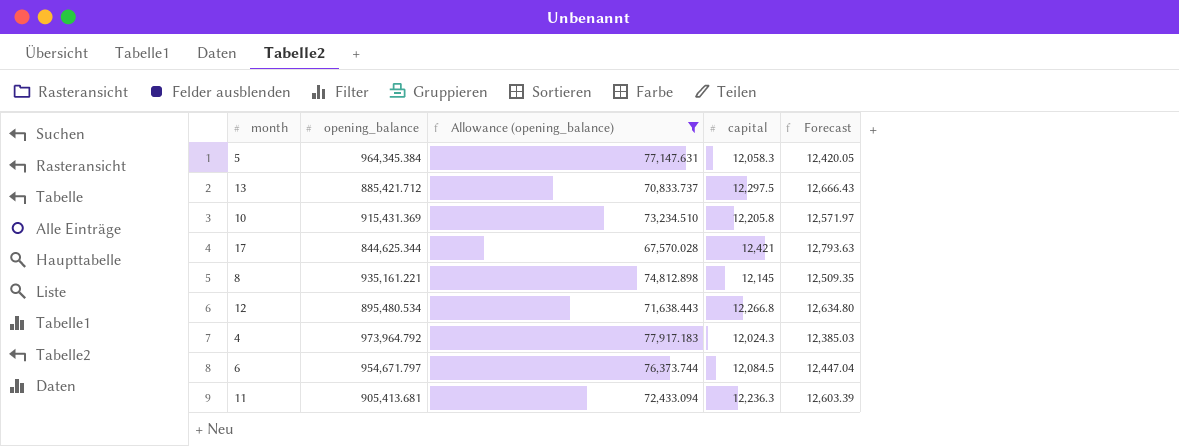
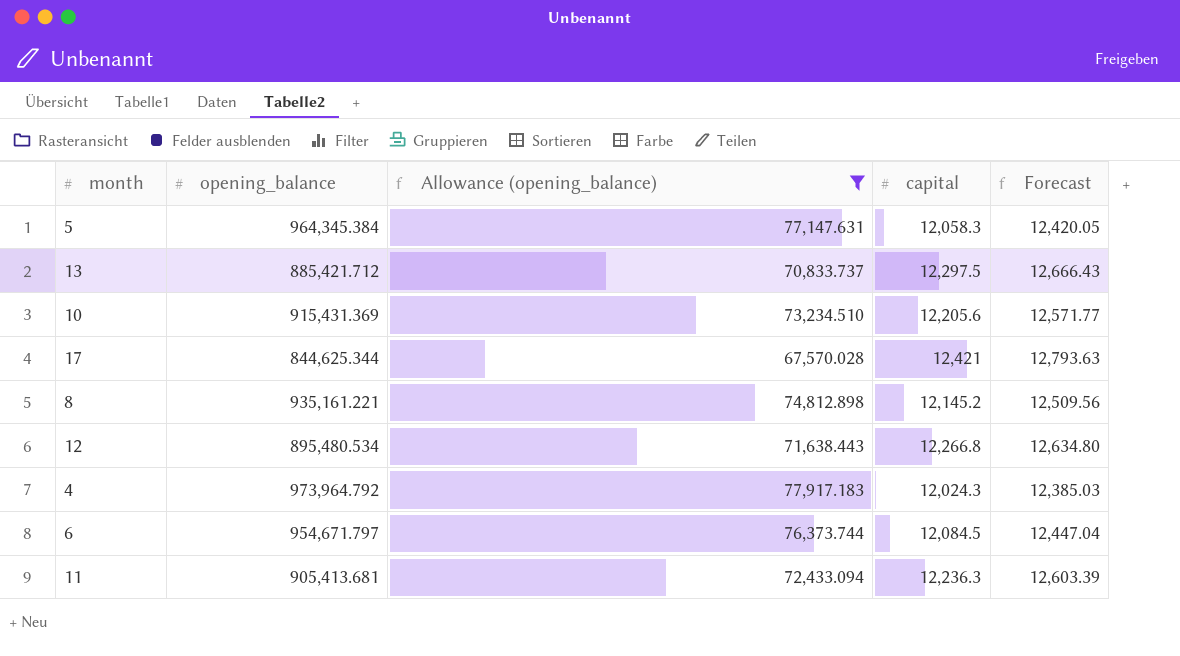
10 | capital: 12,205.8 -> 12,205.6
10 | Forecast: 12,571.97 -> 12,571.77
8 | capital: 12,145 -> 12,145.2
8 | Forecast: 12,509.35 -> 12,509.56

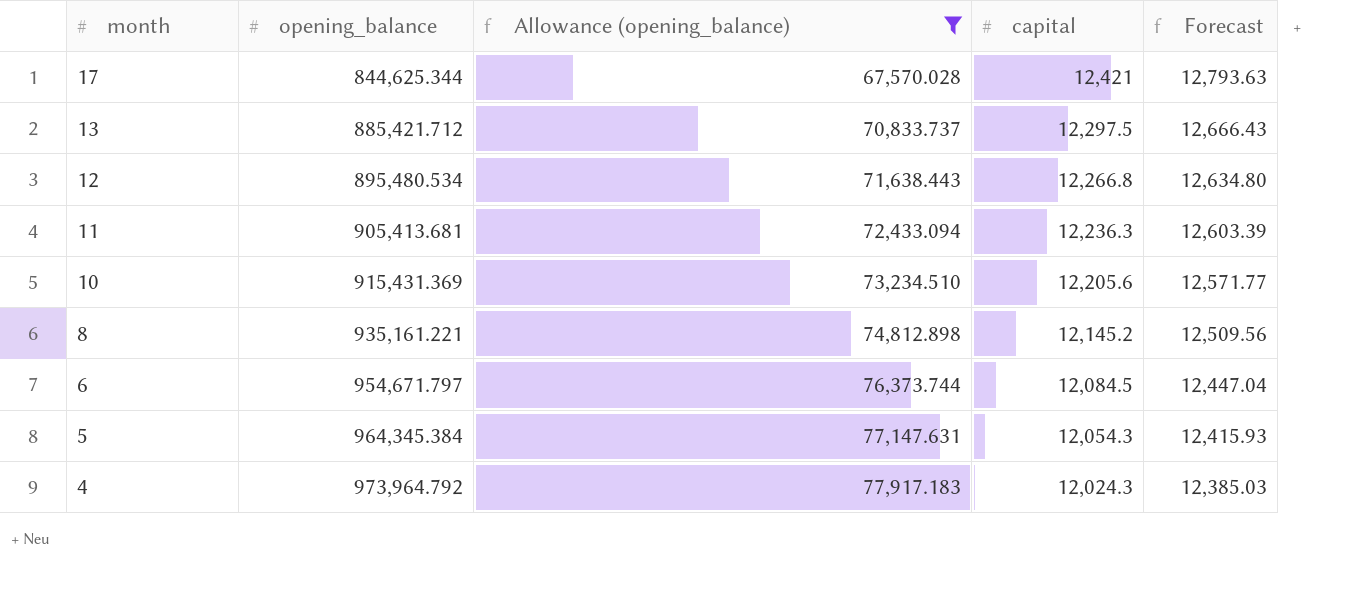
row order: none -> month descending
5 | capital: 12,058.3 -> 12,054.3
5 | Forecast: 12,420.05 -> 12,415.93

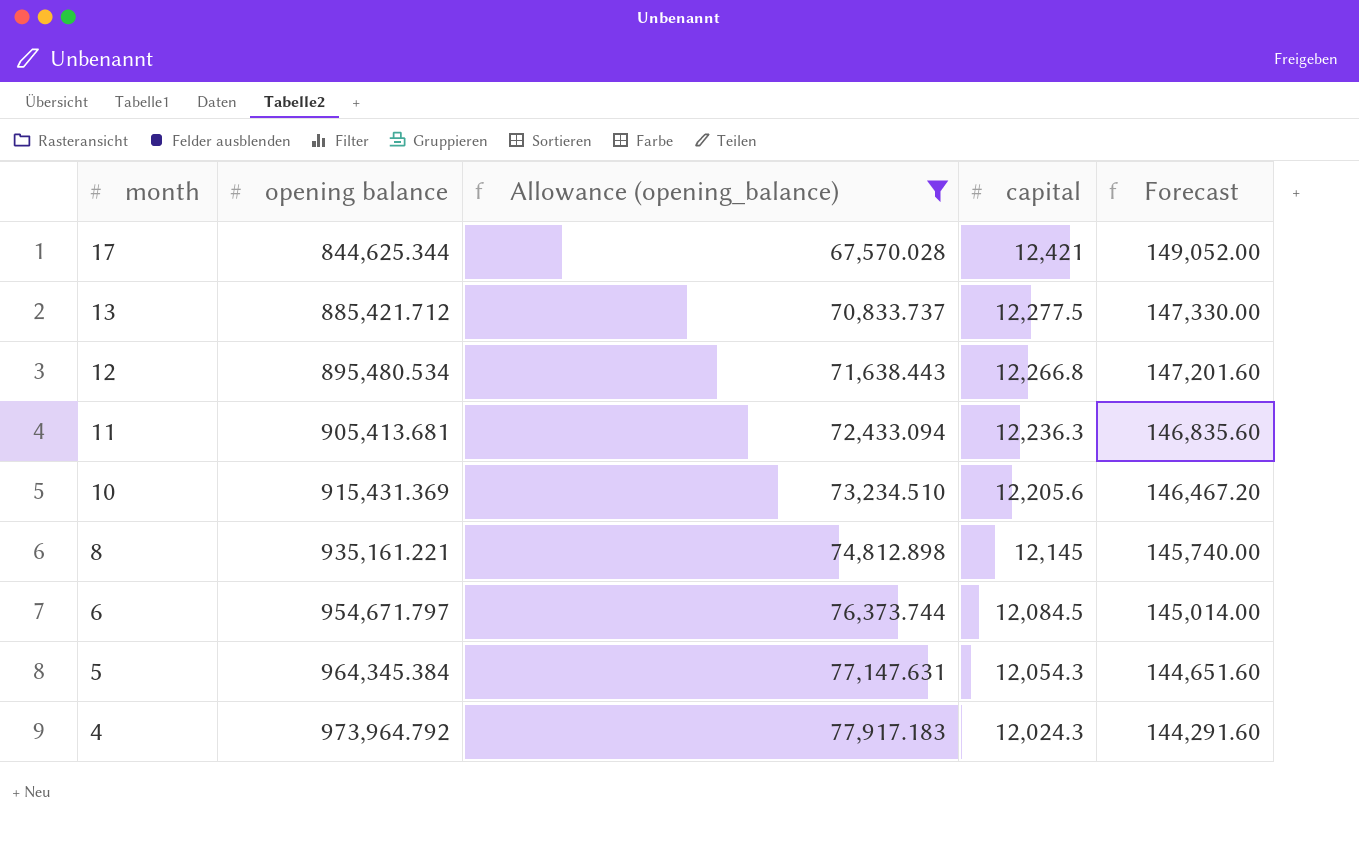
column name: opening_balance -> opening balance
column Forecast | formula: [capital] * 1.03 -> [capital] * 12
13 | capital: 12,297.5 -> 12,277.5
8 | capital: 12,145.2 -> 12,145

